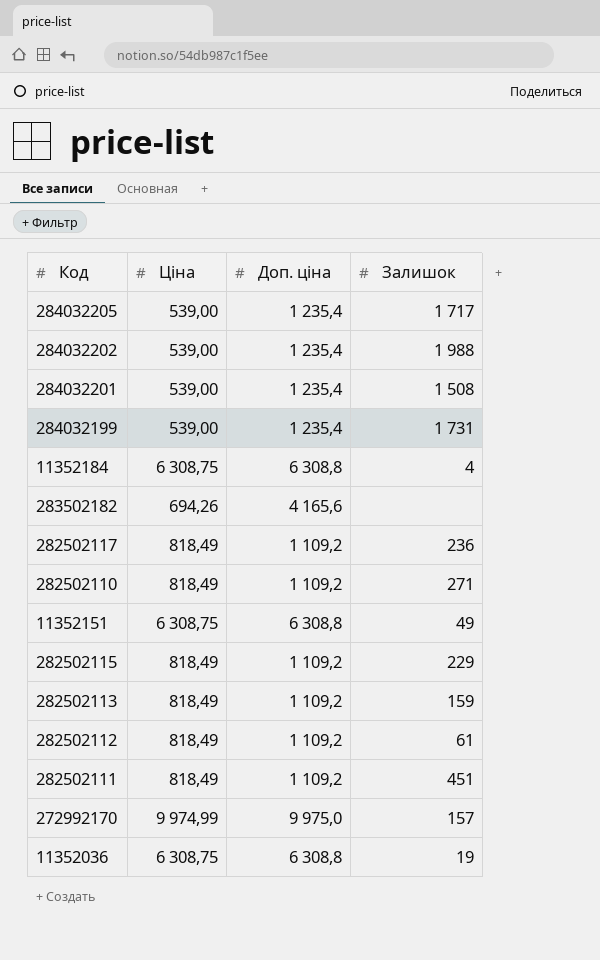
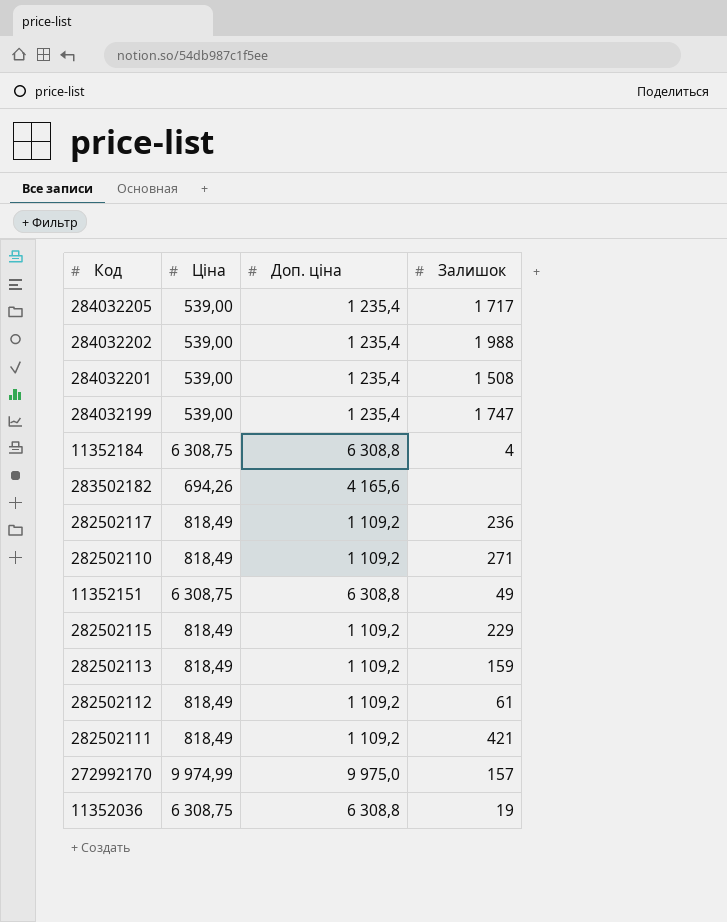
284032199 | Залишок: 1 731 -> 1 747
282502111 | Залишок: 451 -> 421

